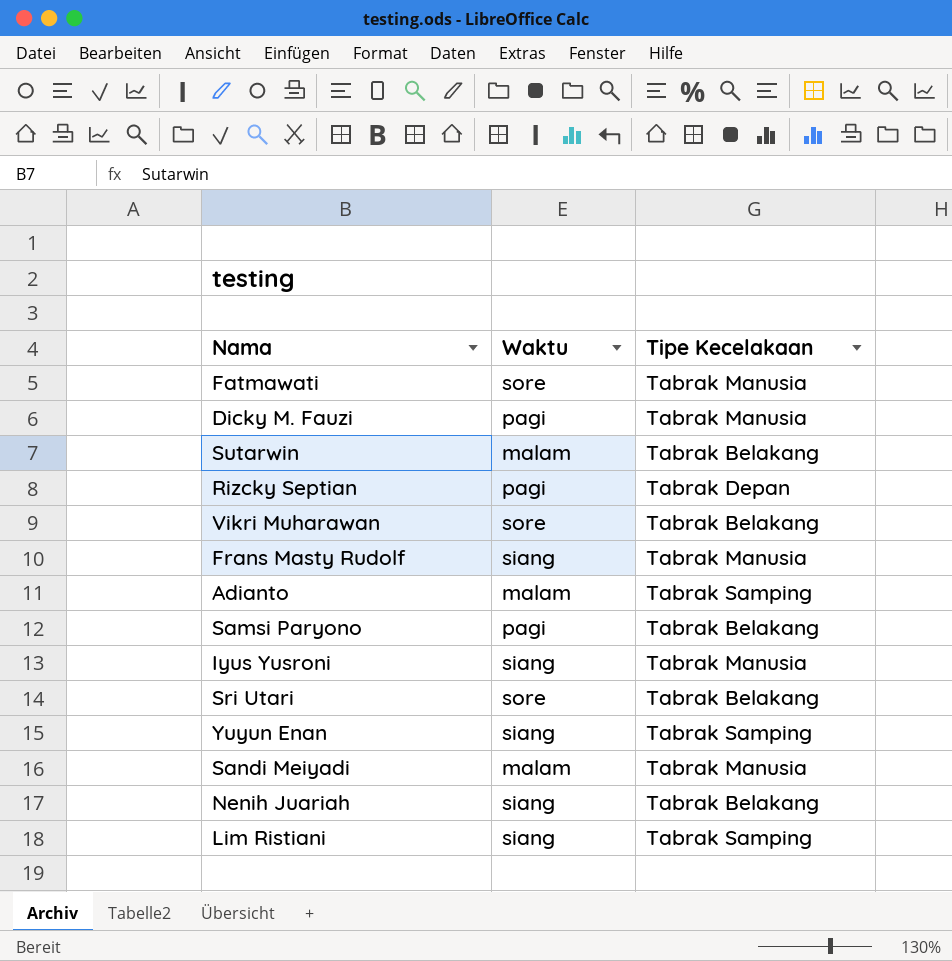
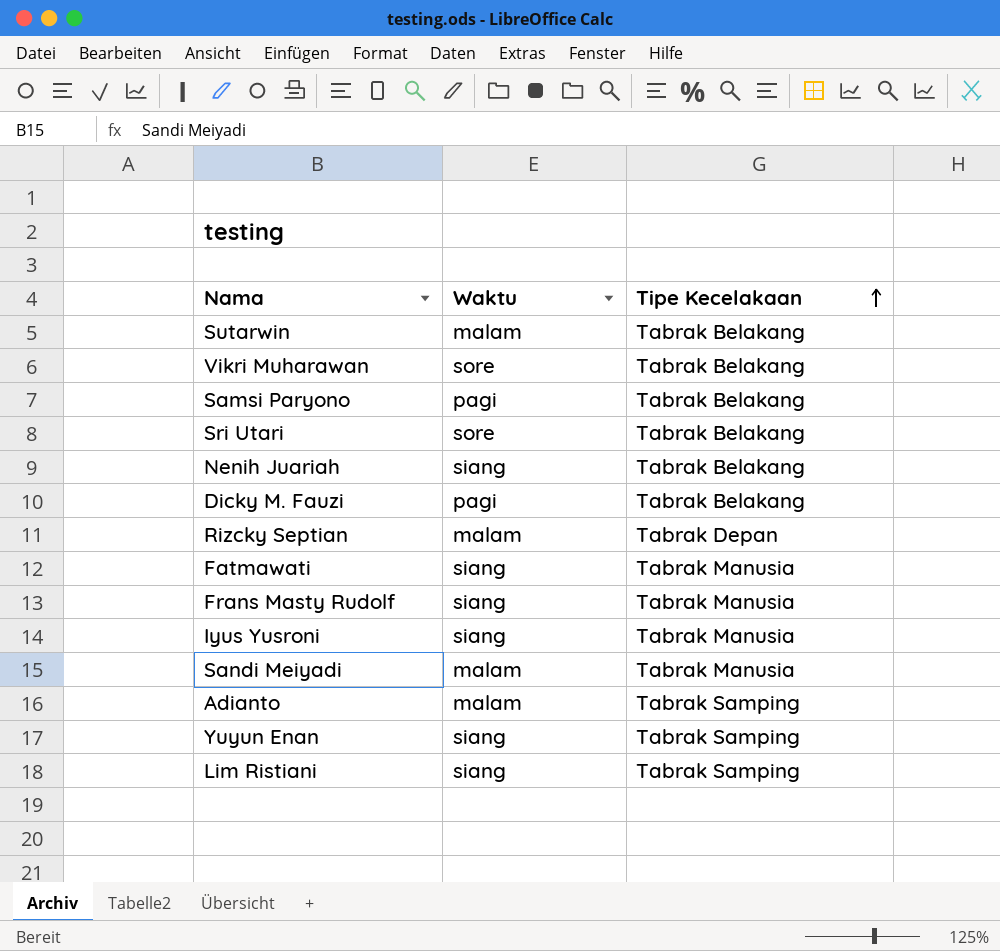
row order: none -> Tipe Kecelakaan ascending
Dicky M. Fauzi | Tipe Kecelakaan: Tabrak Manusia -> Tabrak Belakang
Rizcky Septian | Waktu: pagi -> malam
Fatmawati | Waktu: sore -> siang

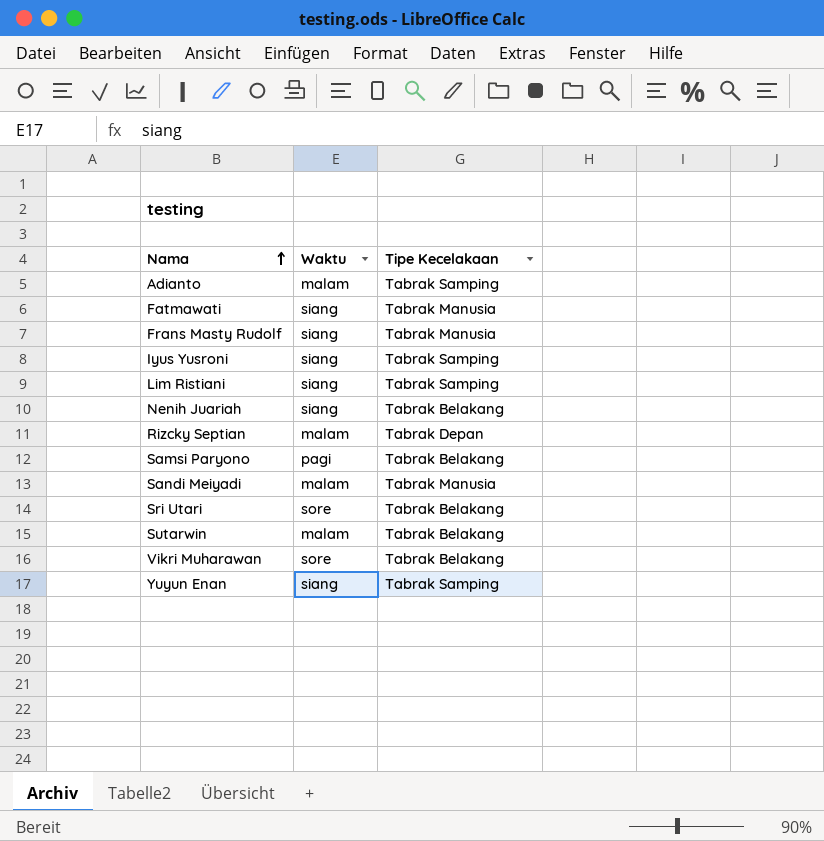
row order: Tipe Kecelakaan ascending -> Nama ascending
row Dicky M. Fauzi: pagi | Tabrak Belakang -> none
Iyus Yusroni | Tipe Kecelakaan: Tabrak Manusia -> Tabrak Samping

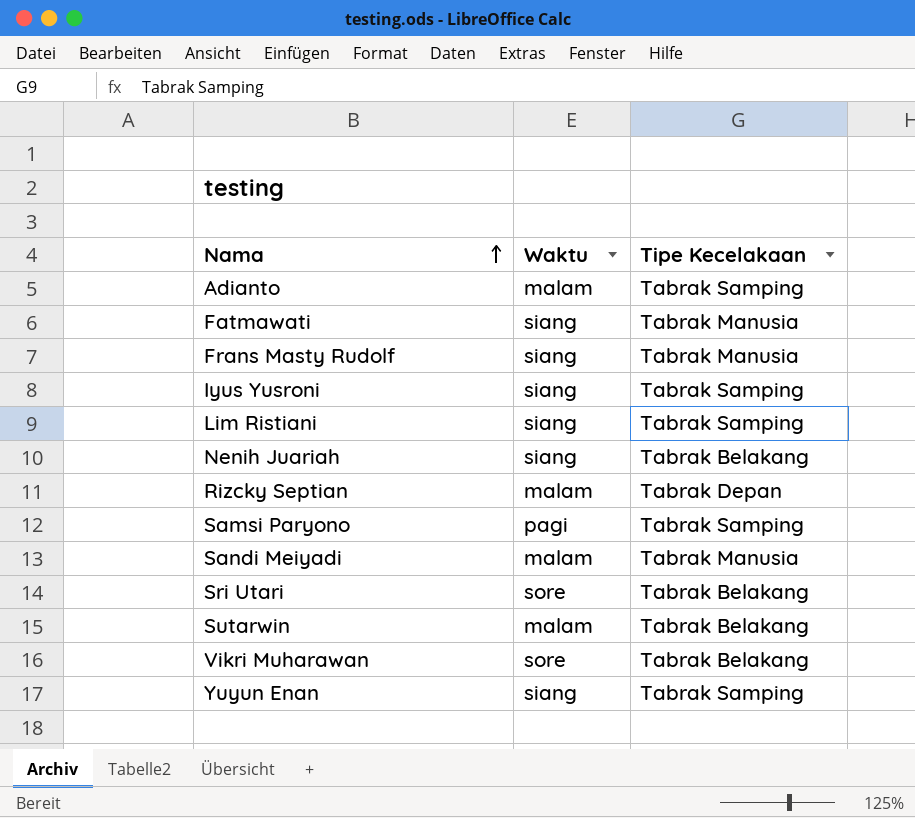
Samsi Paryono | Tipe Kecelakaan: Tabrak Belakang -> Tabrak Samping

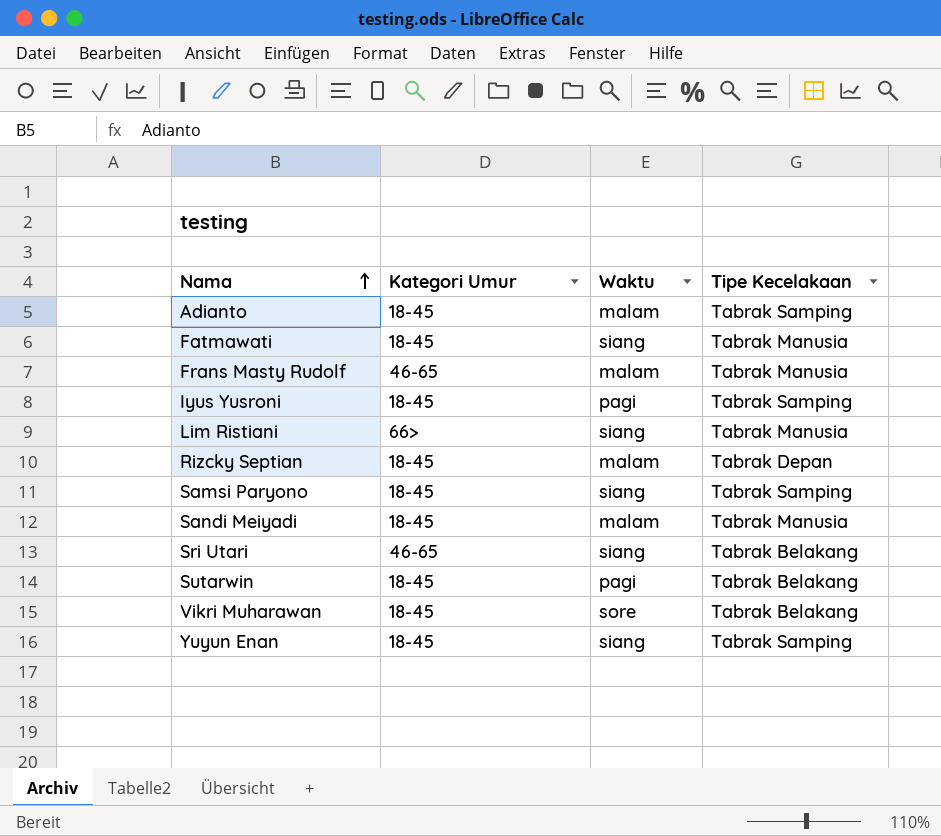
column Kategori Umur | position: none -> 2
row Nenih Juariah: siang | Tabrak Belakang -> none
Frans Masty Rudolf | Waktu: siang -> malam
Iyus Yusroni | Waktu: siang -> pagi
Lim Ristiani | Tipe Kecelakaan: Tabrak Samping -> Tabrak Manusia
Samsi Paryono | Waktu: pagi -> siang
Sri Utari | Waktu: sore -> siang
Sutarwin | Waktu: malam -> pagi

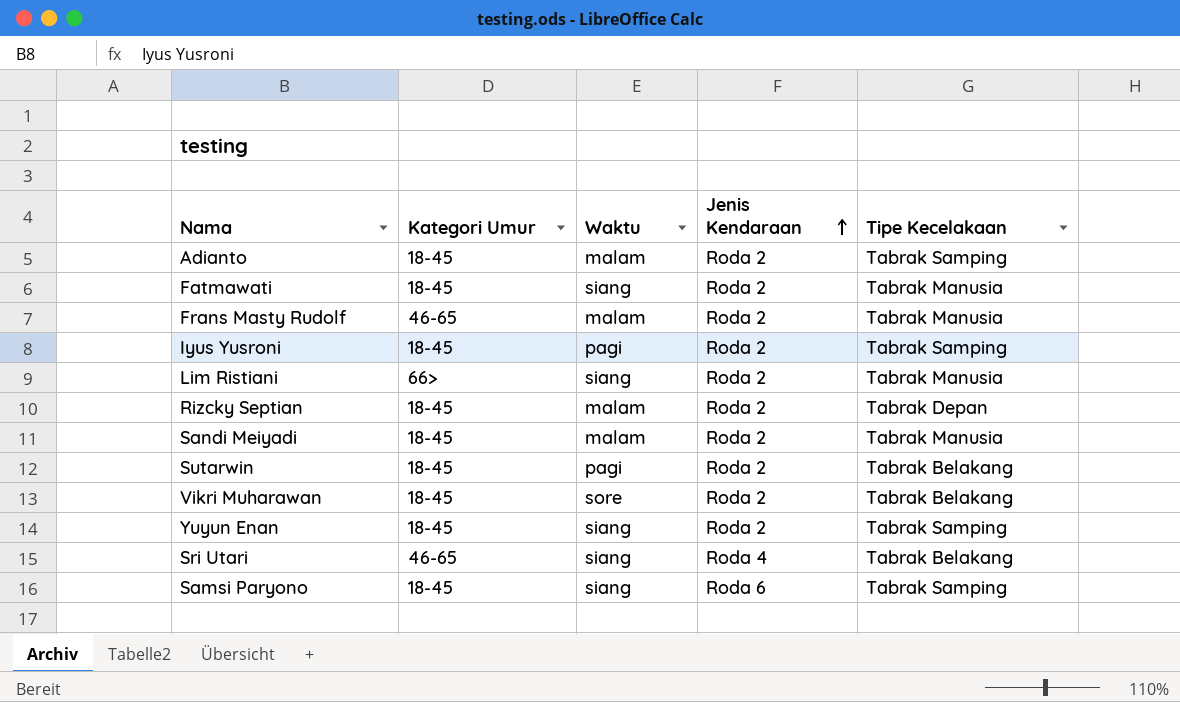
row order: Nama ascending -> Jenis Kendaraan ascending
column Jenis Kendaraan | position: none -> 4

